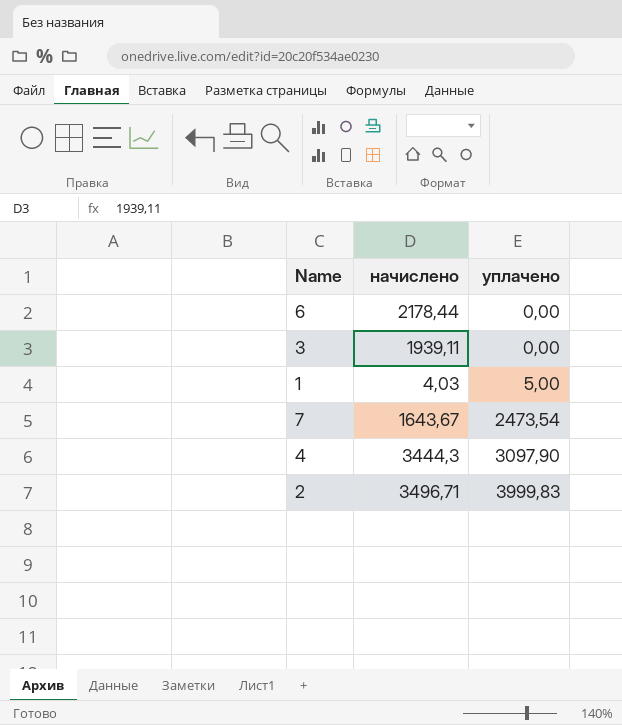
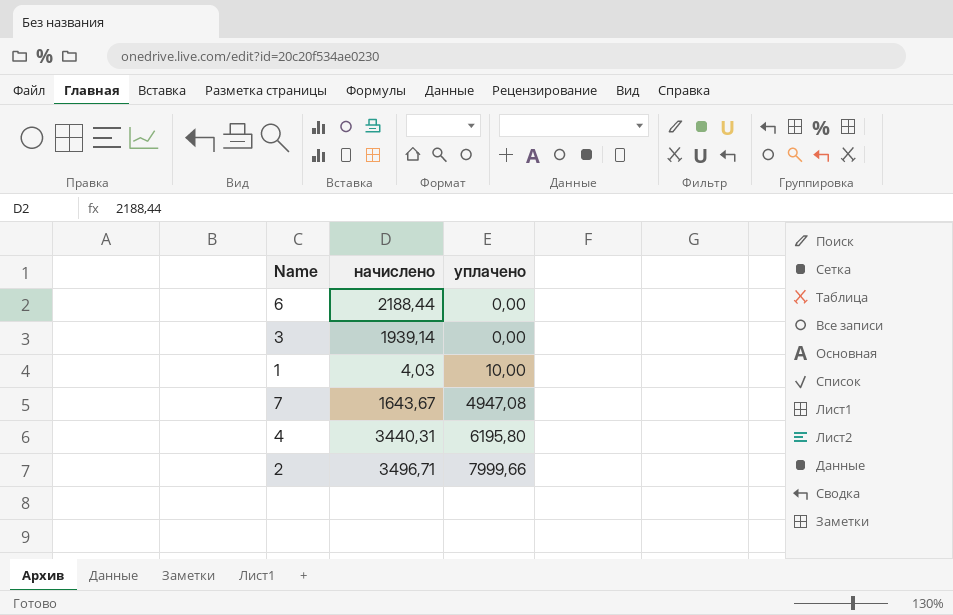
6 | начислено: 2178,44 -> 2188,44
3 | начислено: 1939,11 -> 1939,14
1 | уплачено: 5,00 -> 10,00
7 | уплачено: 2473,54 -> 4947,08
4 | начислено: 3444,3 -> 3440,31
4 | уплачено: 3097,90 -> 6195,80
2 | уплачено: 3999,83 -> 7999,66

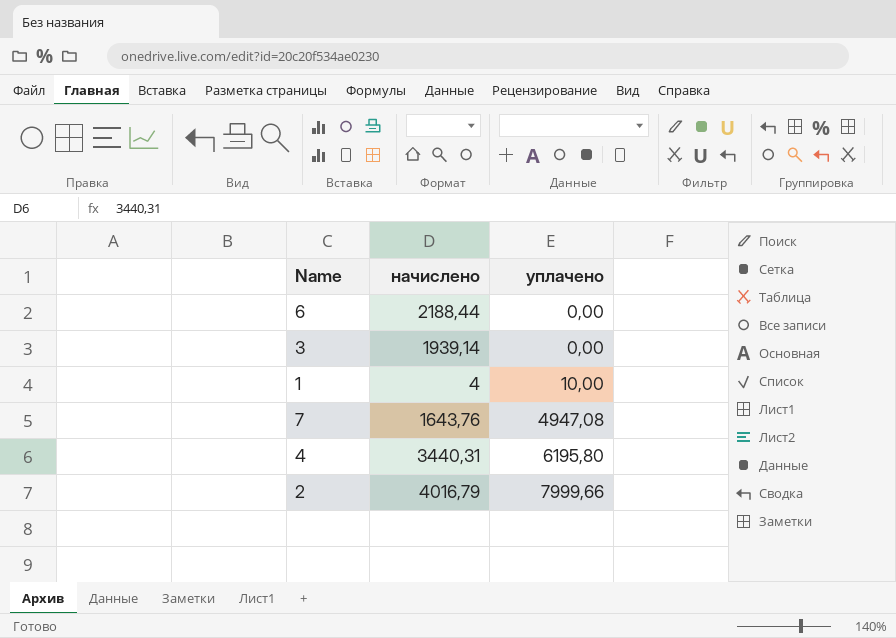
1 | начислено: 4,03 -> 4
7 | начислено: 1643,67 -> 1643,76
2 | начислено: 3496,71 -> 4016,79

